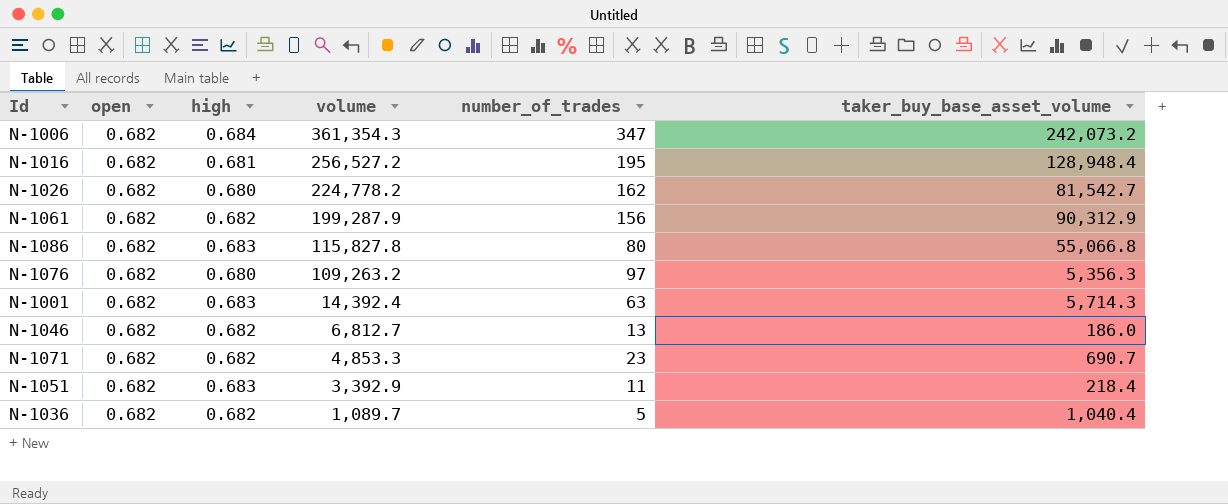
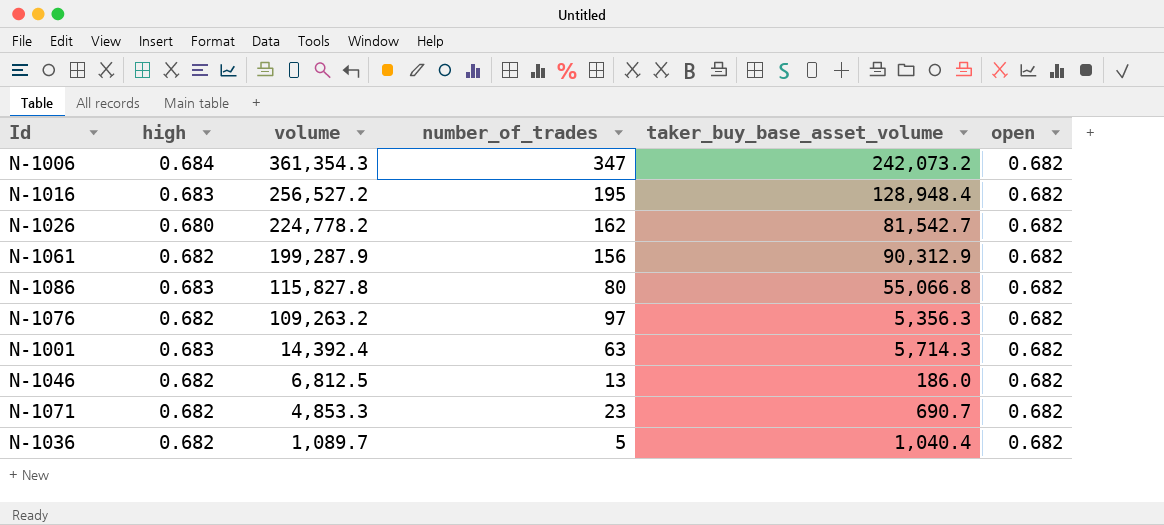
column open | position: 2 -> 6
row N-1051: 0.682 | 0.683 | 3,392.9 | 11 | 218.4 -> none
N-1016 | high: 0.681 -> 0.683
N-1076 | high: 0.680 -> 0.682
N-1046 | volume: 6,812.7 -> 6,812.5

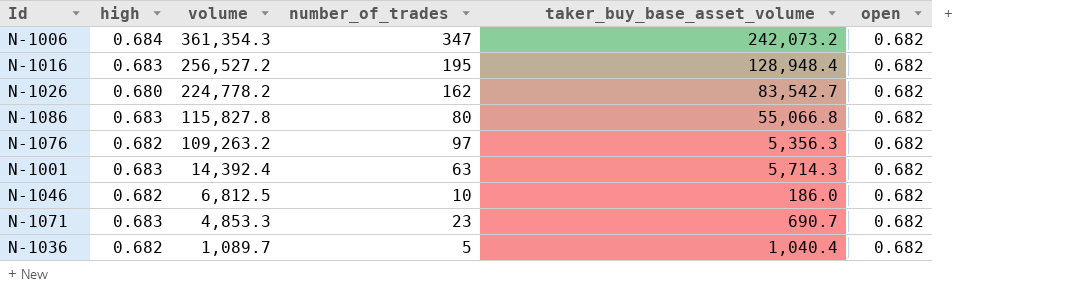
row N-1061: 0.682 | 199,287.9 | 156 | 90,312.9 | 0.682 -> none
N-1026 | taker_buy_base_asset_volume: 81,542.7 -> 83,542.7
N-1046 | number_of_trades: 13 -> 10
N-1071 | high: 0.682 -> 0.683

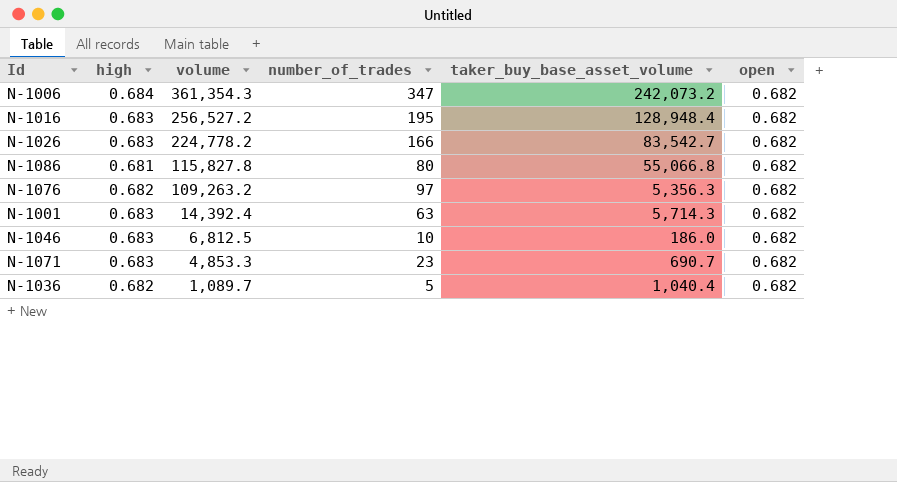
N-1026 | high: 0.680 -> 0.683
N-1026 | number_of_trades: 162 -> 166
N-1086 | high: 0.683 -> 0.681
N-1046 | high: 0.682 -> 0.683

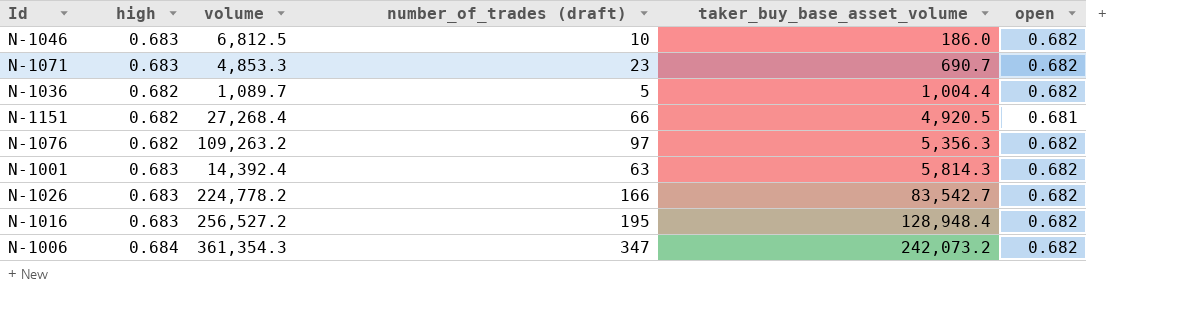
row order: volume descending -> taker_buy_base_asset_volume ascending
column name: number_of_trades -> number_of_trades (draft)
row N-1086: 0.681 | 115,827.8 | 80 | 55,066.8 | 0.682 -> none
N-1036 | taker_buy_base_asset_volume: 1,040.4 -> 1,004.4
row N-1151: none -> 0.682 | 27,268.4 | 66 | 4,920.5 | 0.681
N-1001 | taker_buy_base_asset_volume: 5,714.3 -> 5,814.3

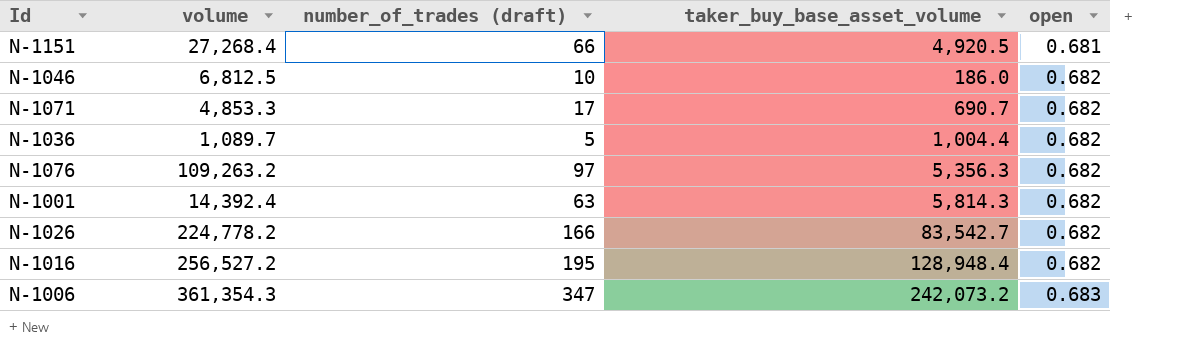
row order: taker_buy_base_asset_volume ascending -> open ascending
column high | position: 2 -> none
N-1071 | number_of_trades (draft): 23 -> 17
N-1006 | open: 0.682 -> 0.683

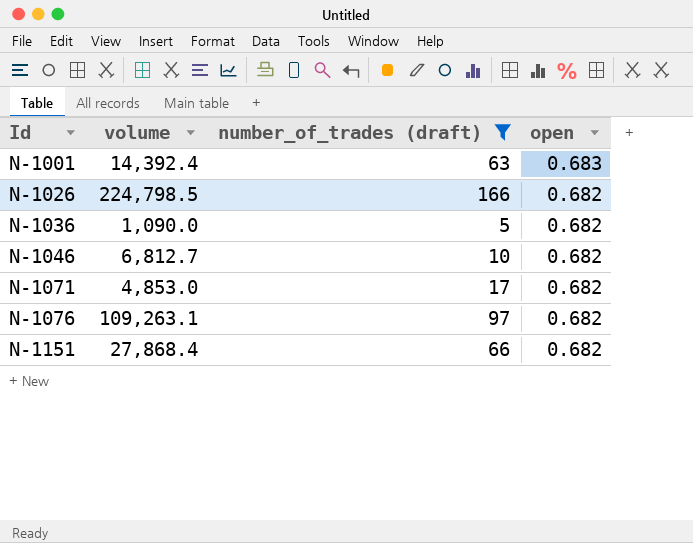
filter: none -> number_of_trades (draft) <= 166
row order: open ascending -> Id ascending
column taker_buy_base_asset_volume | position: 4 -> none
N-1001 | open: 0.682 -> 0.683
N-1026 | volume: 224,778.2 -> 224,798.5
N-1036 | volume: 1,089.7 -> 1,090.0
N-1046 | volume: 6,812.5 -> 6,812.7
N-1071 | volume: 4,853.3 -> 4,853.0
N-1076 | volume: 109,263.2 -> 109,263.1
N-1151 | volume: 27,268.4 -> 27,868.4
N-1151 | open: 0.681 -> 0.682

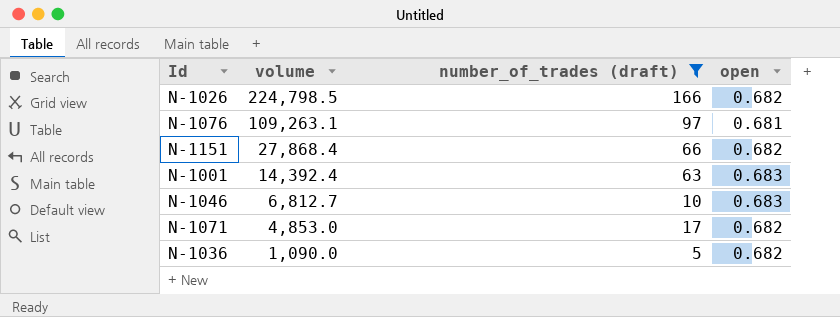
row order: Id ascending -> volume descending
N-1076 | open: 0.682 -> 0.681
N-1046 | open: 0.682 -> 0.683

